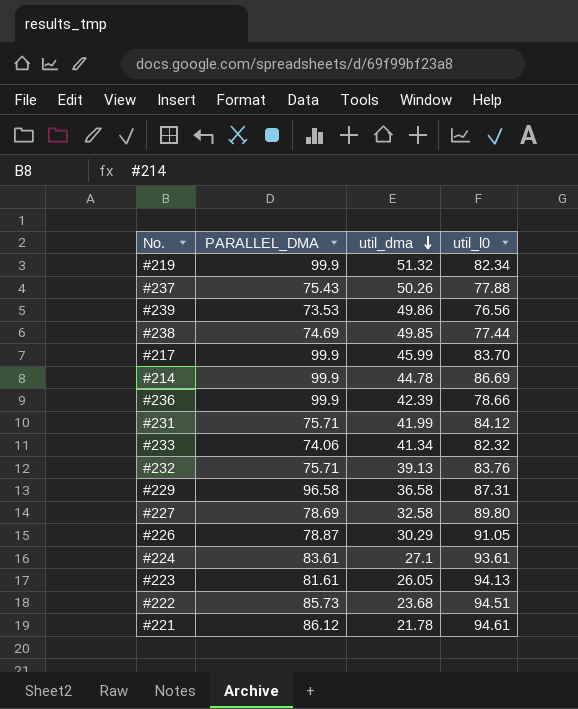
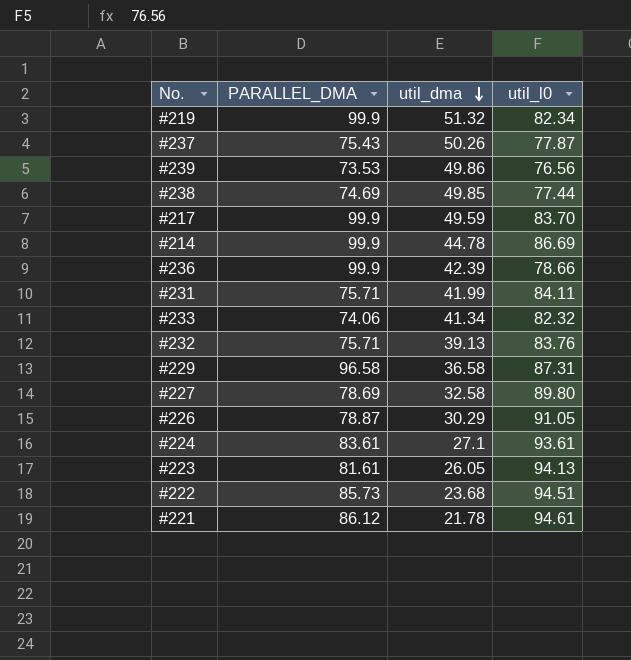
#237 | util_l0: 77.88 -> 77.87
#217 | util_dma: 45.99 -> 49.59
#231 | util_l0: 84.12 -> 84.11

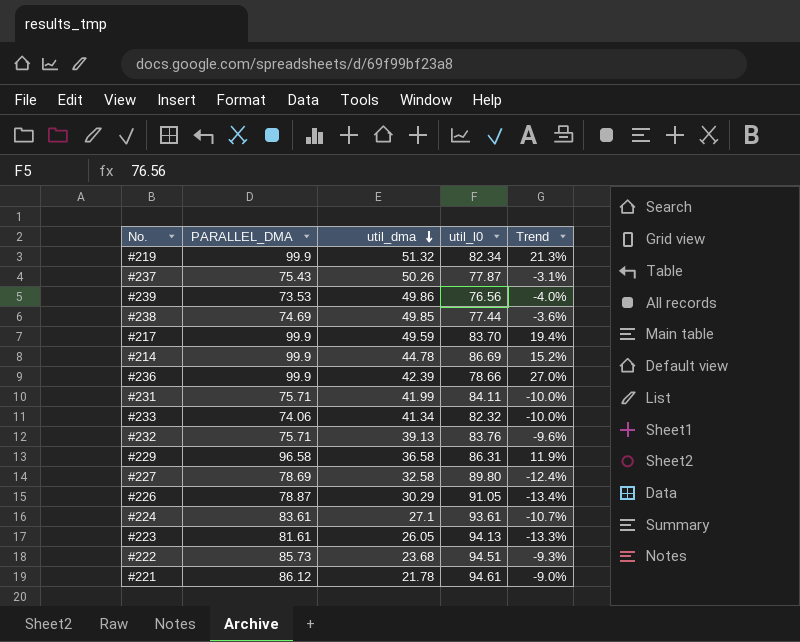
column Trend | formula: none -> ([PARALLEL_DMA] - [util_l0]) / [util_l0]
#229 | util_l0: 87.31 -> 86.31

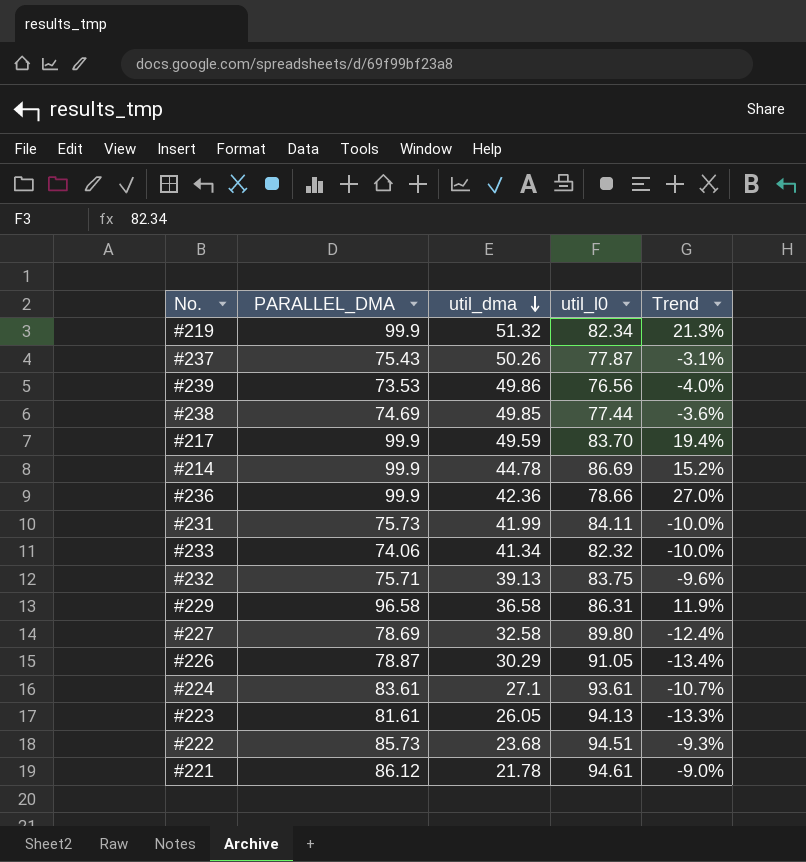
#236 | util_dma: 42.39 -> 42.36
#231 | PARALLEL_DMA: 75.71 -> 75.73
#232 | util_l0: 83.76 -> 83.75

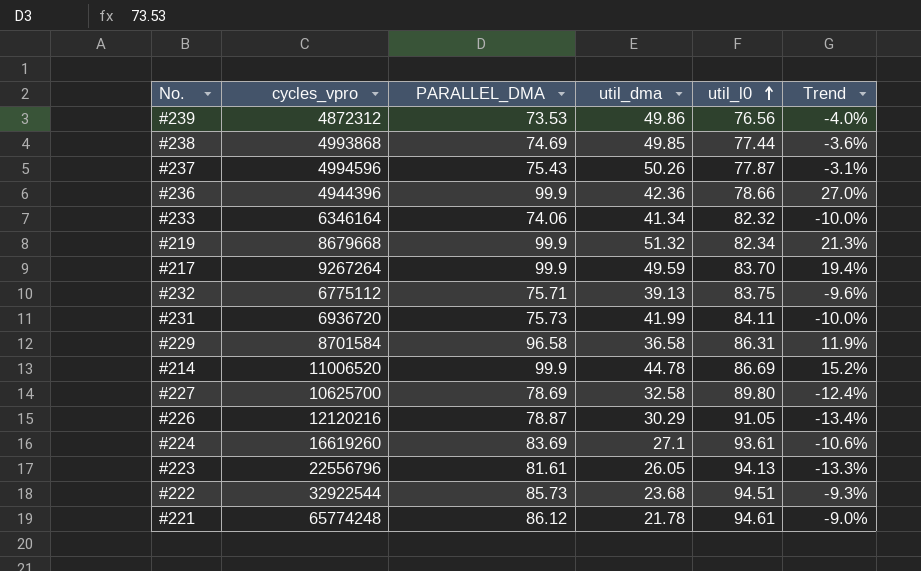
row order: util_dma descending -> util_l0 ascending
column cycles_vpro | position: none -> 2
#224 | PARALLEL_DMA: 83.61 -> 83.69
#224 | Trend: -10.7% -> -10.6%

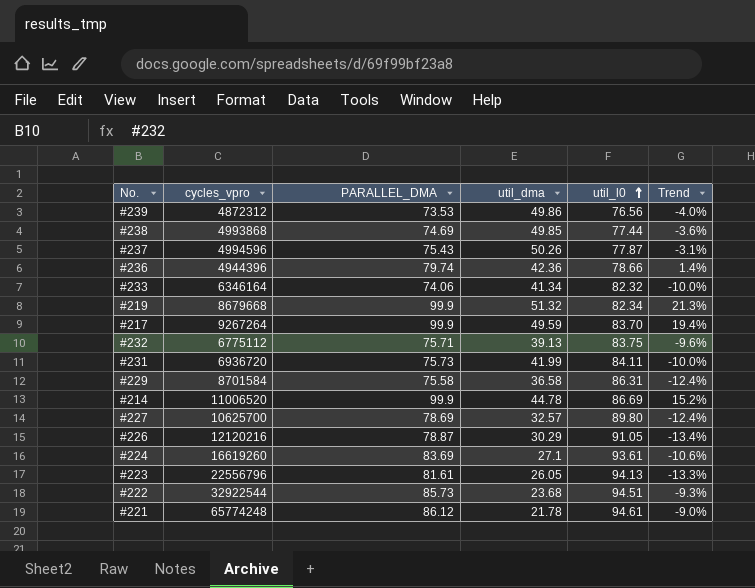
#236 | PARALLEL_DMA: 99.9 -> 79.74
#236 | Trend: 27.0% -> 1.4%
#229 | PARALLEL_DMA: 96.58 -> 75.58
#229 | Trend: 11.9% -> -12.4%
#227 | util_dma: 32.58 -> 32.57

